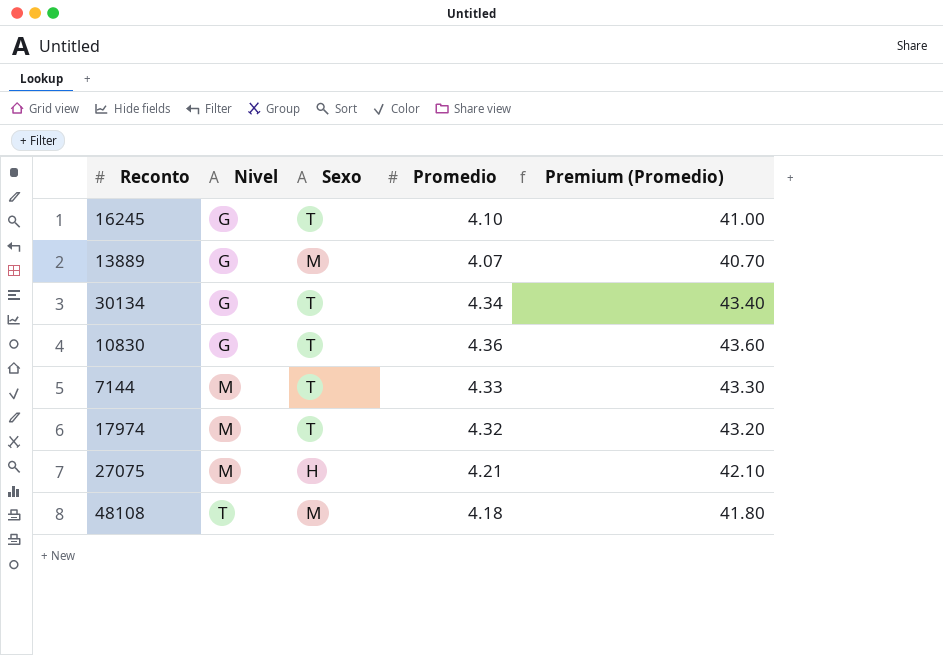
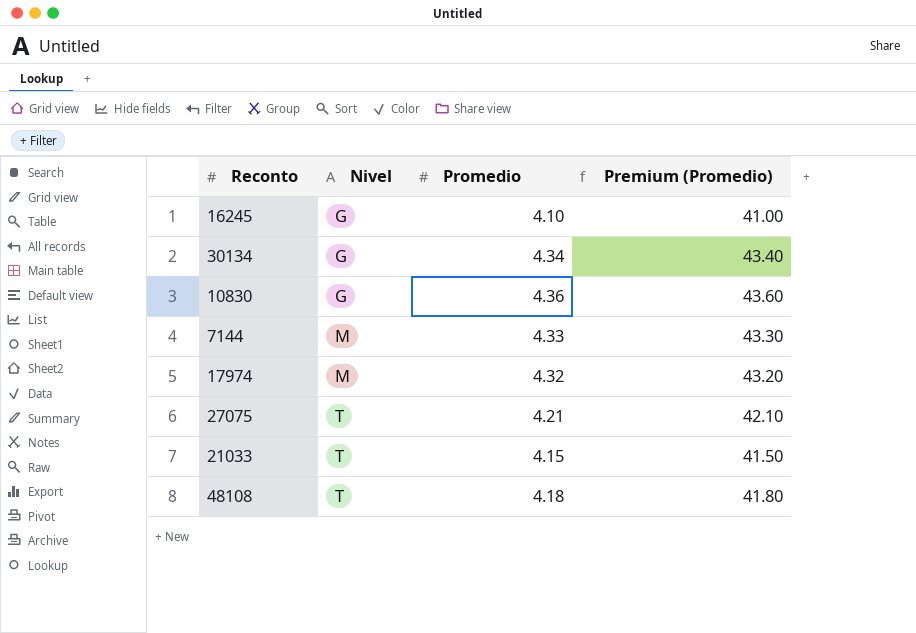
column Sexo | position: 3 -> none
row 13889: G | M | 4.07 | 40.70 -> none
27075 | Nivel: M -> T
row 21033: none -> T | 4.15 | 41.50

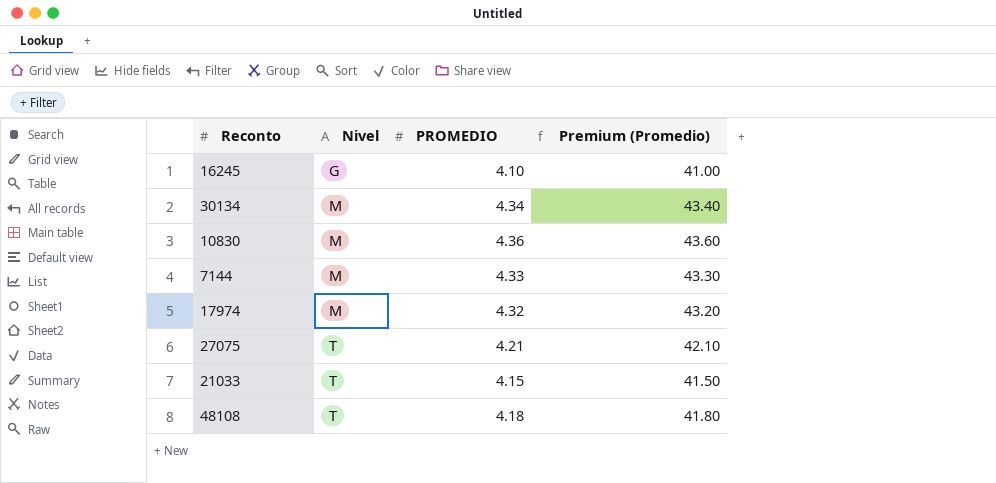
column name: Promedio -> PROMEDIO
30134 | Nivel: G -> M
10830 | Nivel: G -> M

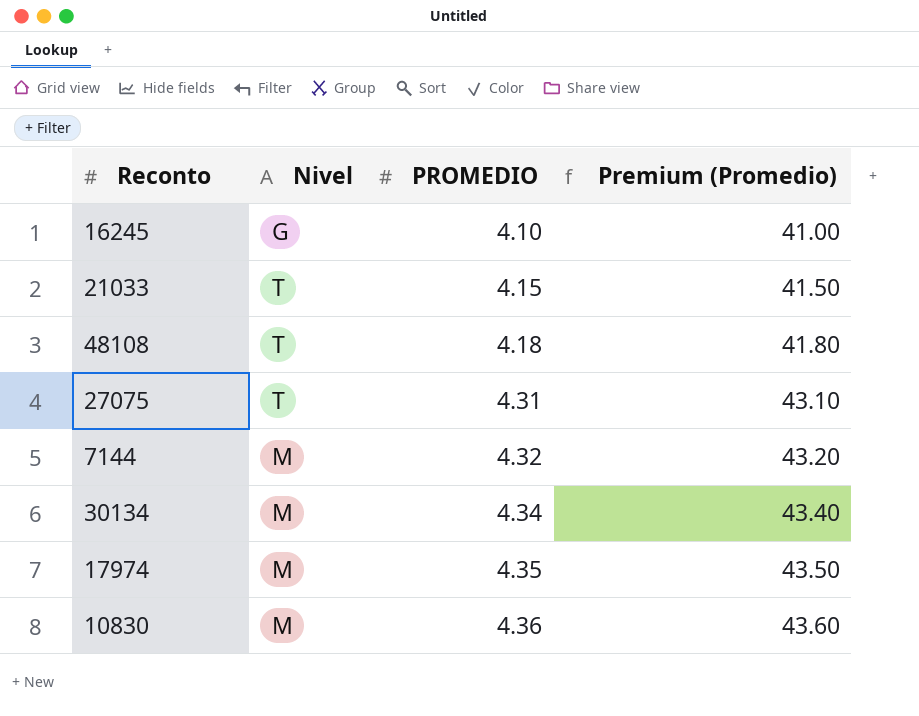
row order: Nivel ascending -> PROMEDIO ascending
27075 | PROMEDIO: 4.21 -> 4.31
27075 | Premium (Promedio): 42.10 -> 43.10
7144 | PROMEDIO: 4.33 -> 4.32
7144 | Premium (Promedio): 43.30 -> 43.20
17974 | PROMEDIO: 4.32 -> 4.35
17974 | Premium (Promedio): 43.20 -> 43.50

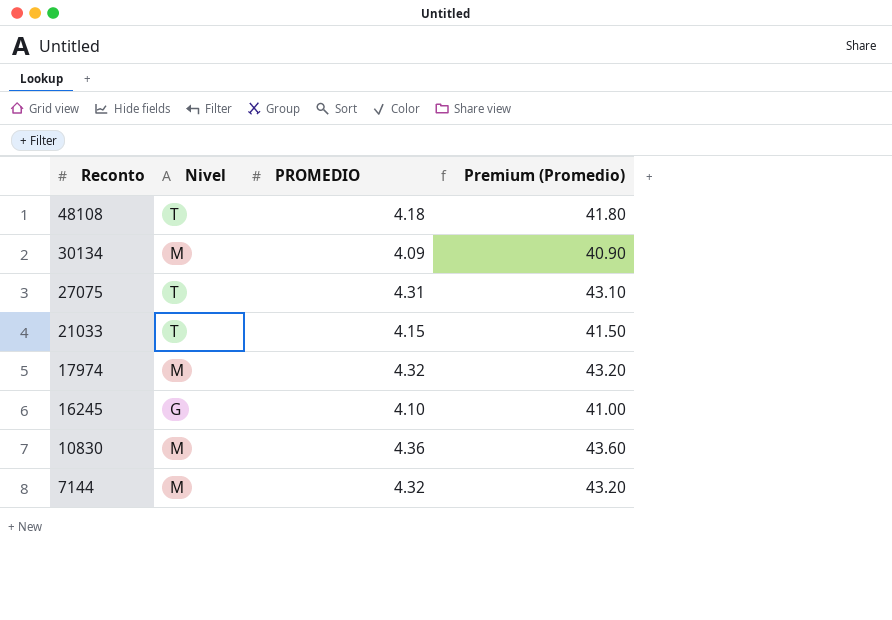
row order: PROMEDIO ascending -> Reconto descending
30134 | PROMEDIO: 4.34 -> 4.09
30134 | Premium (Promedio): 43.40 -> 40.90
17974 | PROMEDIO: 4.35 -> 4.32
17974 | Premium (Promedio): 43.50 -> 43.20

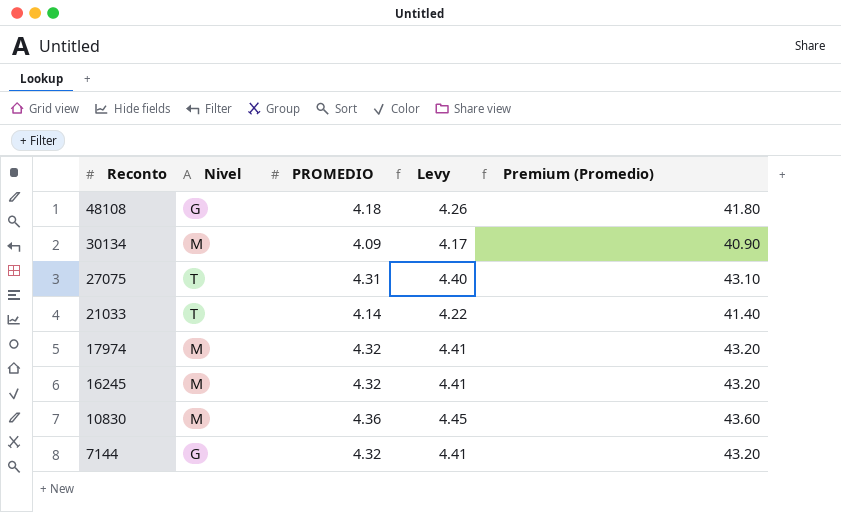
column Levy | formula: none -> [PROMEDIO] * 1.02
48108 | Nivel: T -> G
21033 | PROMEDIO: 4.15 -> 4.14
21033 | Premium (Promedio): 41.50 -> 41.40
16245 | Nivel: G -> M
16245 | PROMEDIO: 4.10 -> 4.32
16245 | Premium (Promedio): 41.00 -> 43.20
7144 | Nivel: M -> G

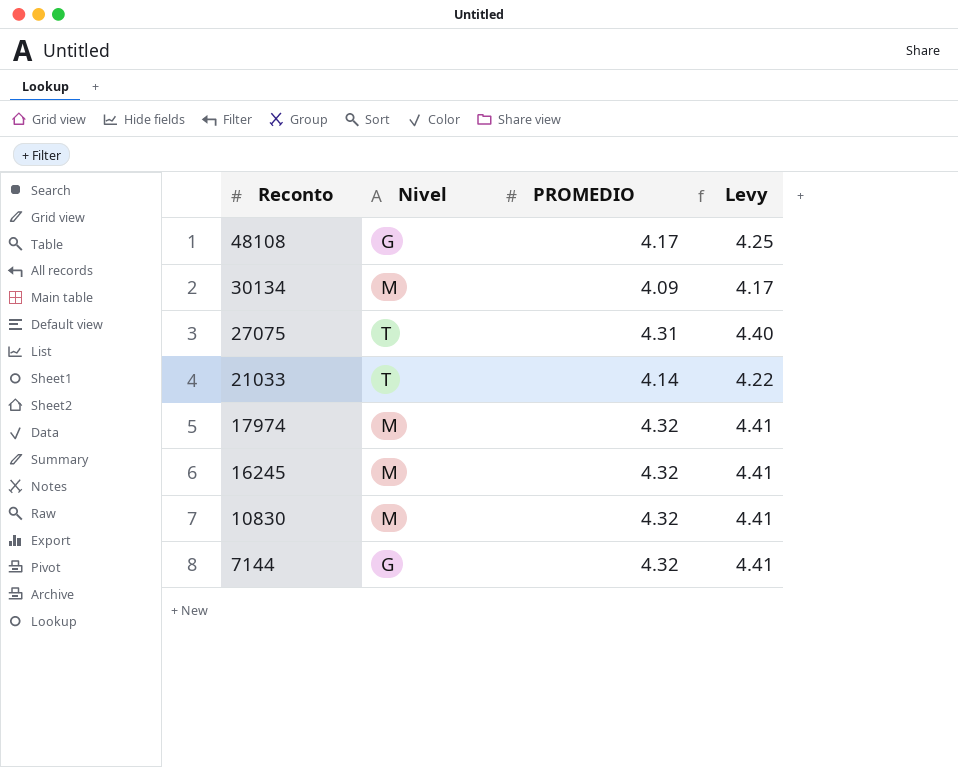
column Premium (Promedio) | formula: [PROMEDIO] * 10 -> none
48108 | PROMEDIO: 4.18 -> 4.17
48108 | Levy: 4.26 -> 4.25
10830 | PROMEDIO: 4.36 -> 4.32
10830 | Levy: 4.45 -> 4.41

